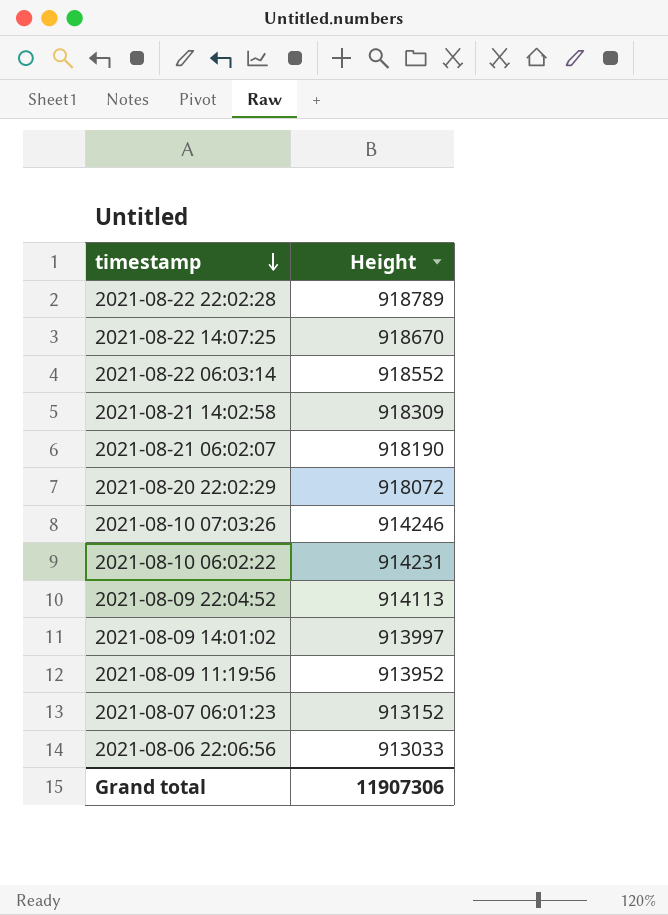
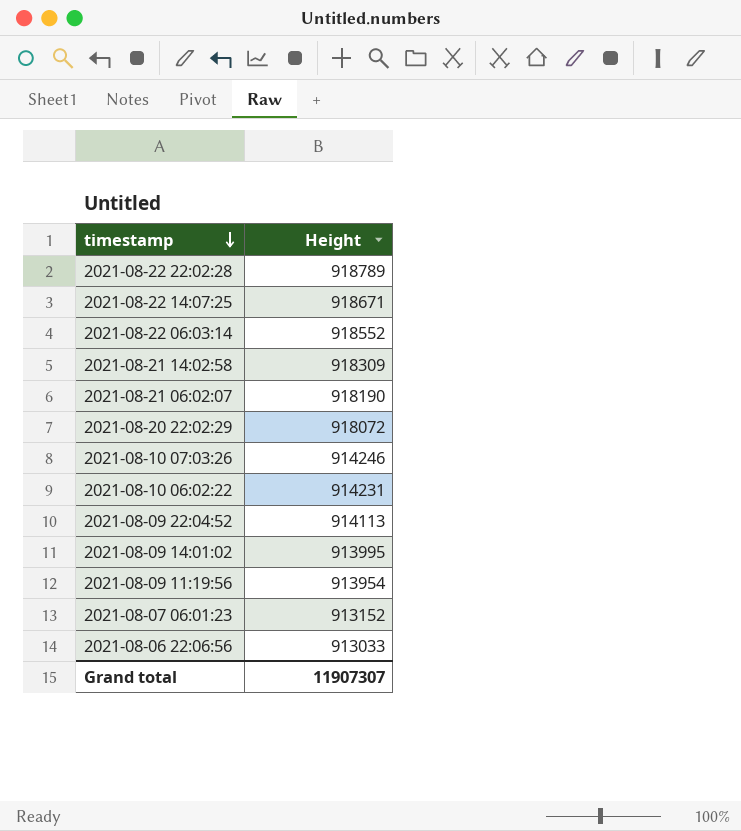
2021-08-22 14:07:25 | Height: 918670 -> 918671
2021-08-09 14:01:02 | Height: 913997 -> 913995
2021-08-09 11:19:56 | Height: 913952 -> 913954
Grand total | Height: 11907306 -> 11907307

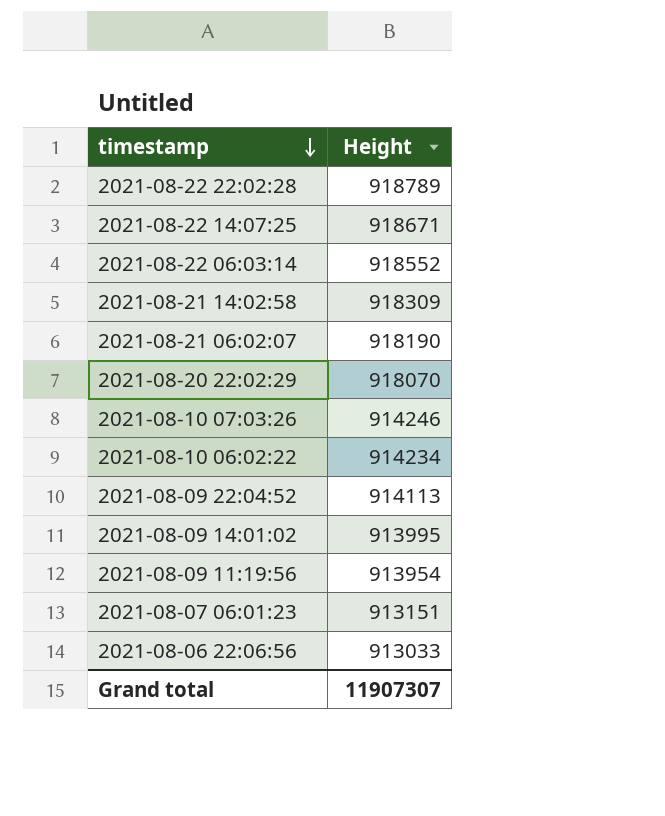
2021-08-20 22:02:29 | Height: 918072 -> 918070
2021-08-10 06:02:22 | Height: 914231 -> 914234
2021-08-07 06:01:23 | Height: 913152 -> 913151

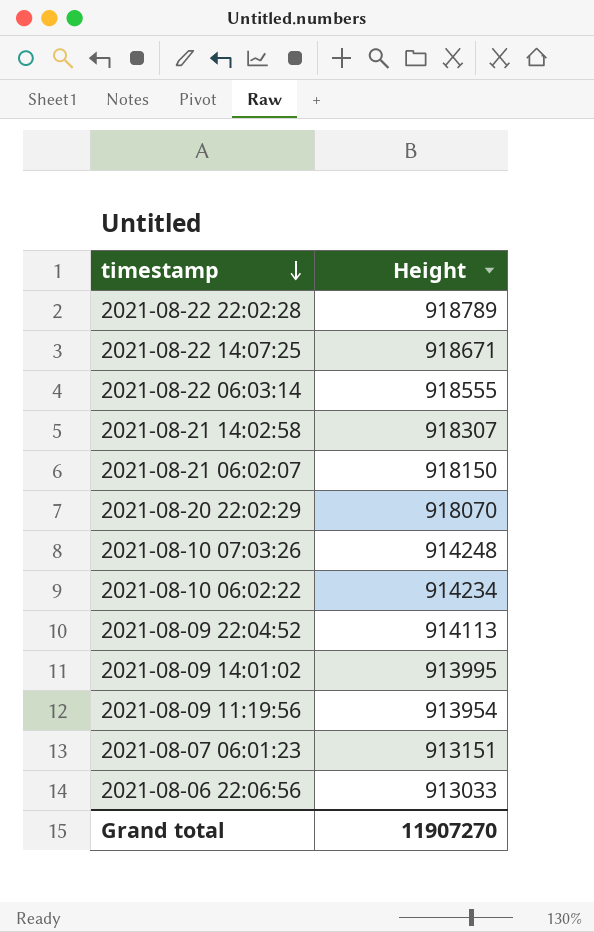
2021-08-22 06:03:14 | Height: 918552 -> 918555
2021-08-21 14:02:58 | Height: 918309 -> 918307
2021-08-21 06:02:07 | Height: 918190 -> 918150
2021-08-10 07:03:26 | Height: 914246 -> 914248
Grand total | Height: 11907307 -> 11907270

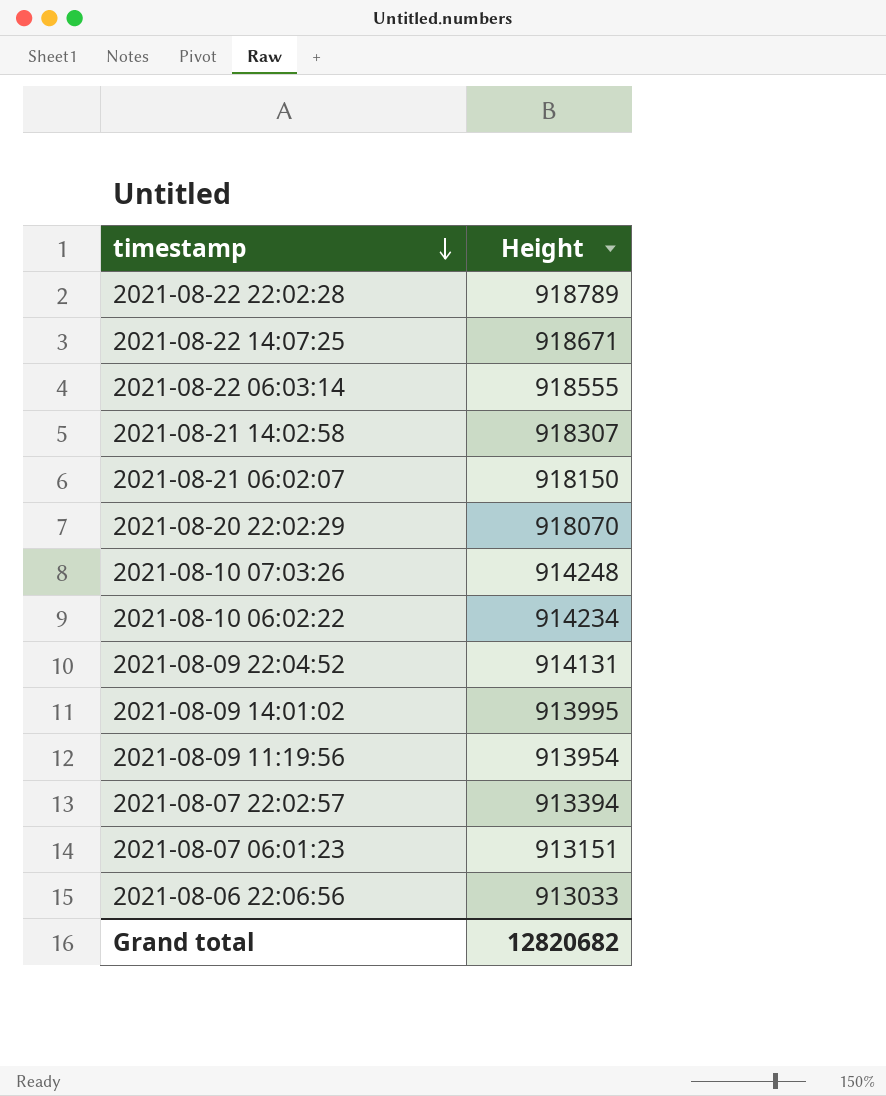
2021-08-09 22:04:52 | Height: 914113 -> 914131
row 2021-08-07 22:02:57: none -> 913394
Grand total | Height: 11907270 -> 12820682

